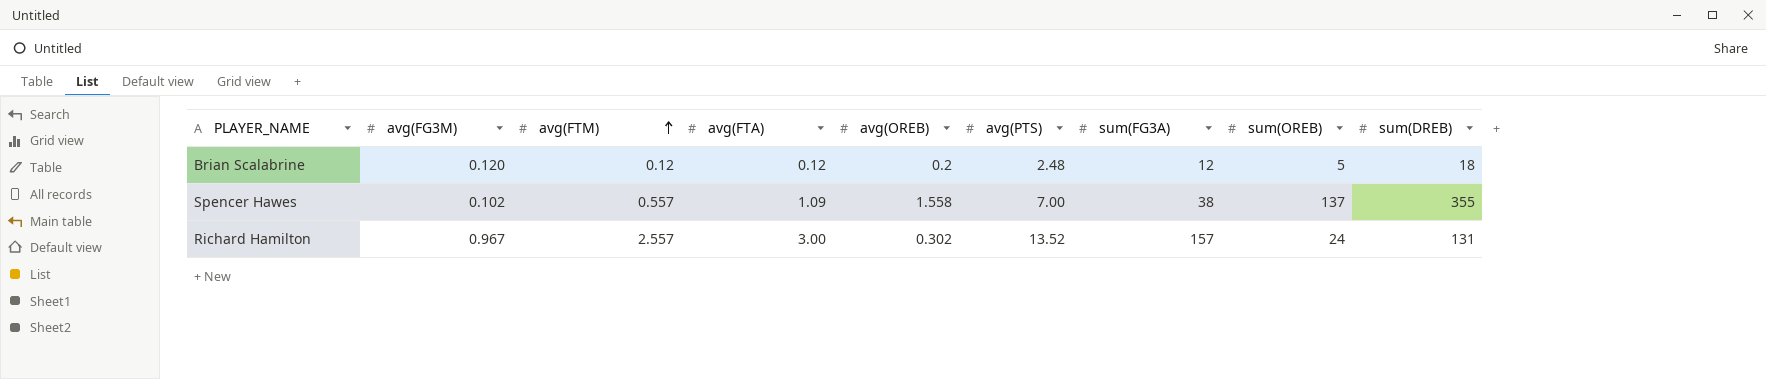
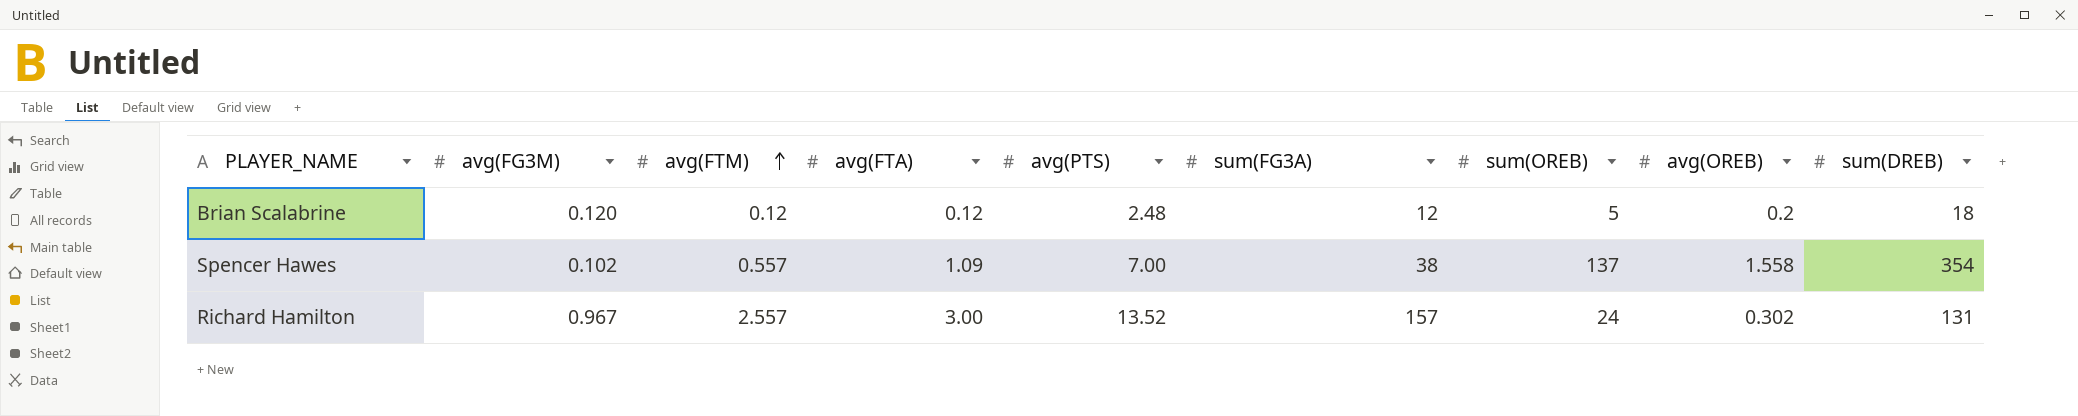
column avg(OREB) | position: 5 -> 8
Spencer Hawes | sum(DREB): 355 -> 354

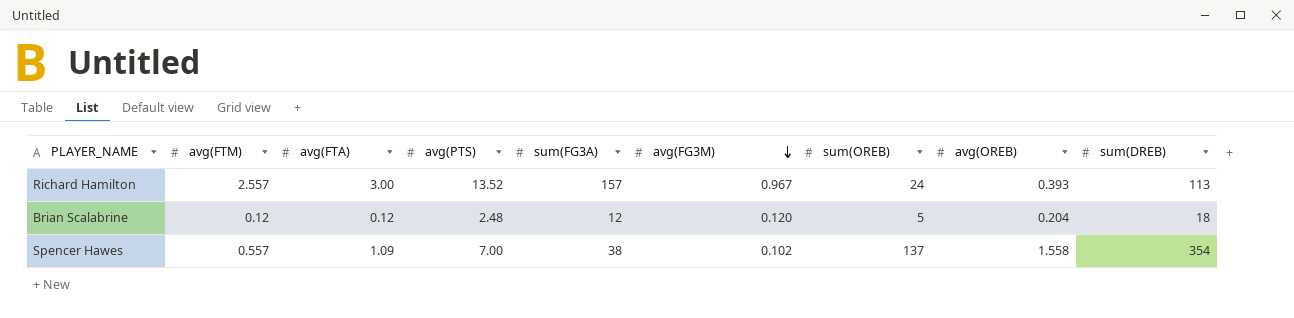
row order: avg(FTM) ascending -> avg(FG3M) descending
column avg(FG3M) | position: 2 -> 6
Richard Hamilton | avg(OREB): 0.302 -> 0.393
Richard Hamilton | sum(DREB): 131 -> 113
Brian Scalabrine | avg(OREB): 0.2 -> 0.204

